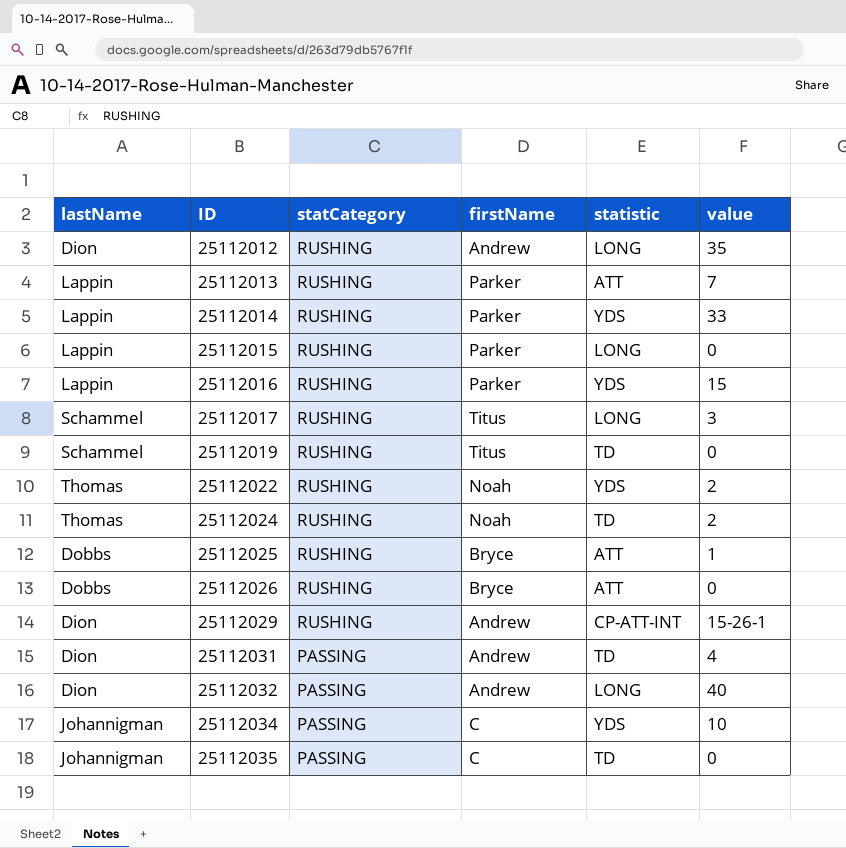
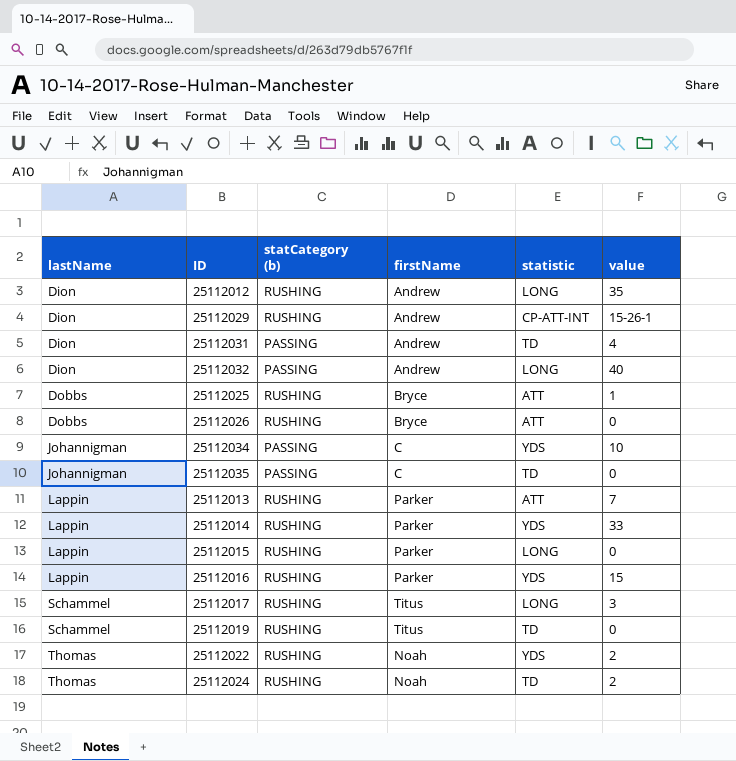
row order: ID ascending -> lastName ascending
column name: statCategory -> statCategory (b)

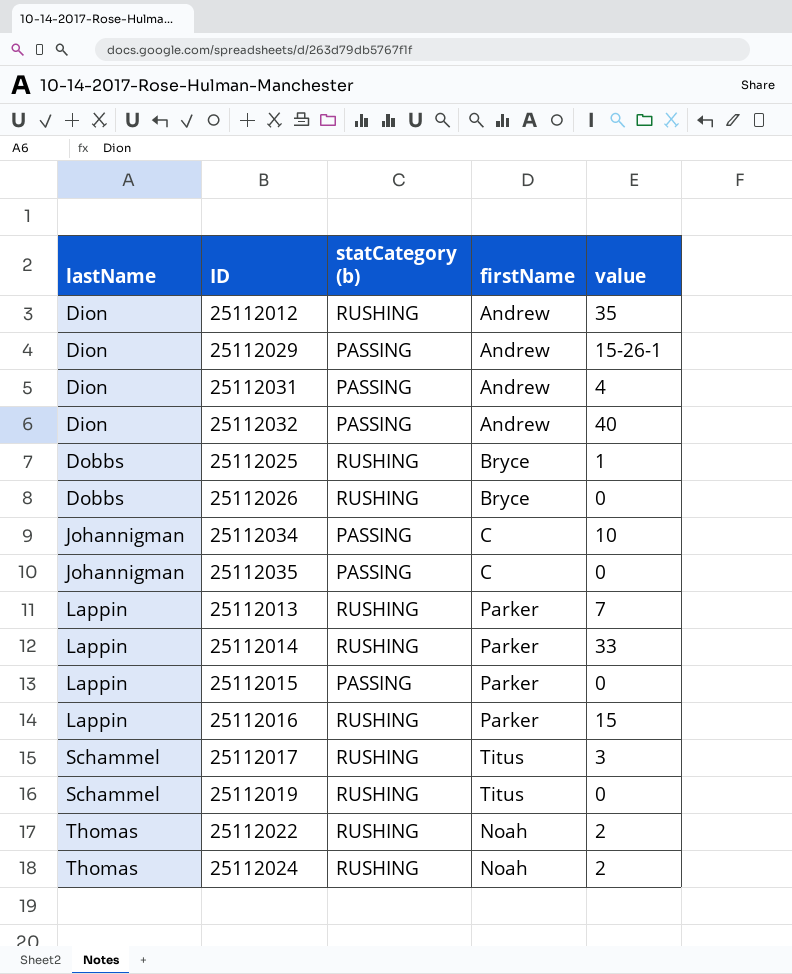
column statistic | position: 5 -> none
25112029 | statCategory (b): RUSHING -> PASSING
25112015 | statCategory (b): RUSHING -> PASSING

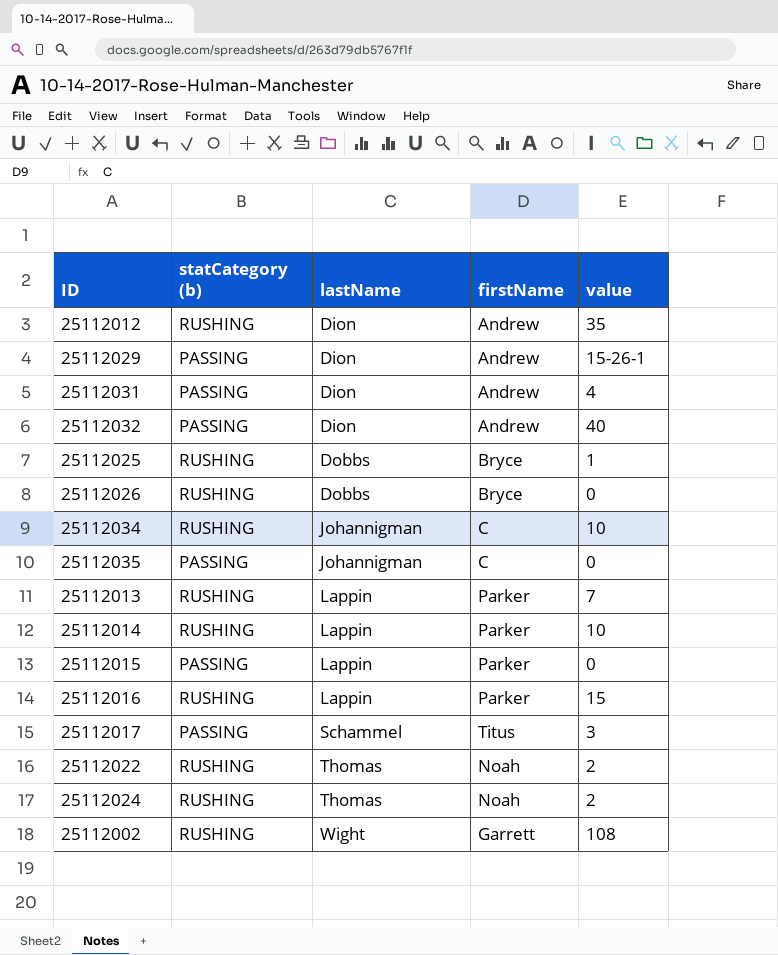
column lastName | position: 1 -> 3
row 25112019: Schammel | RUSHING | Titus | 0 -> none
25112034 | statCategory (b): PASSING -> RUSHING
25112014 | value: 33 -> 10
25112017 | statCategory (b): RUSHING -> PASSING
row 25112002: none -> RUSHING | Wight | Garrett | 108

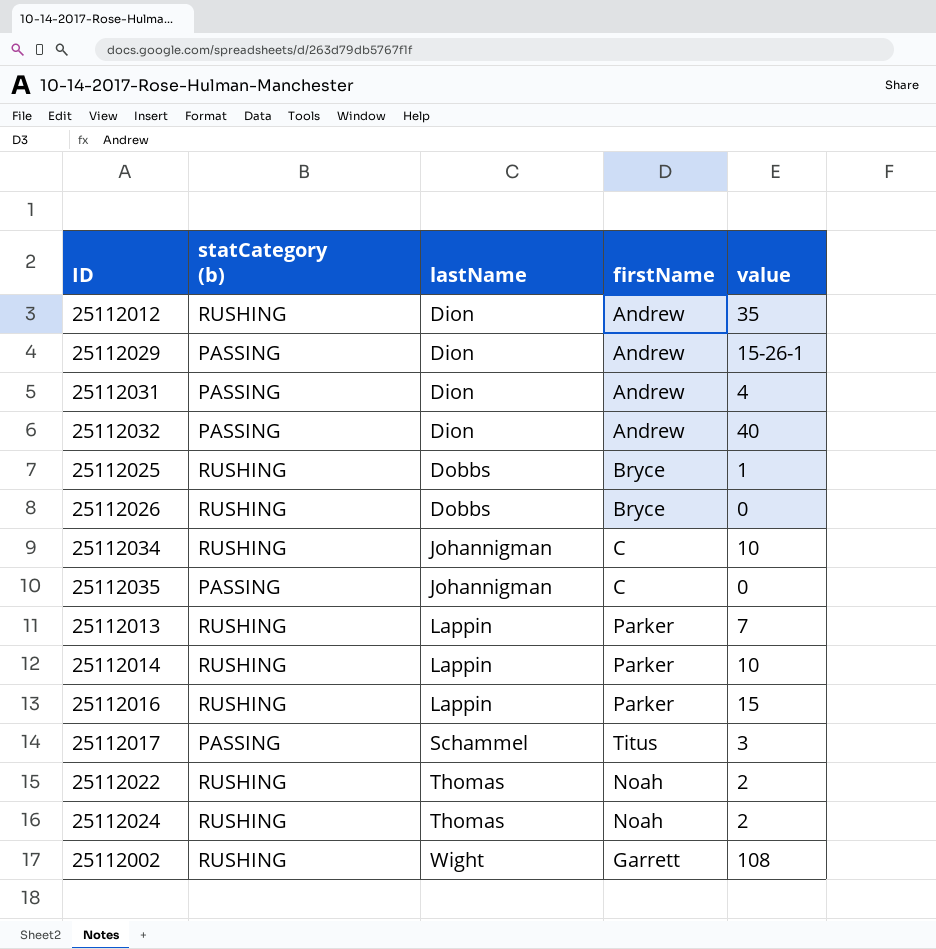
row 25112015: PASSING | Lappin | Parker | 0 -> none

